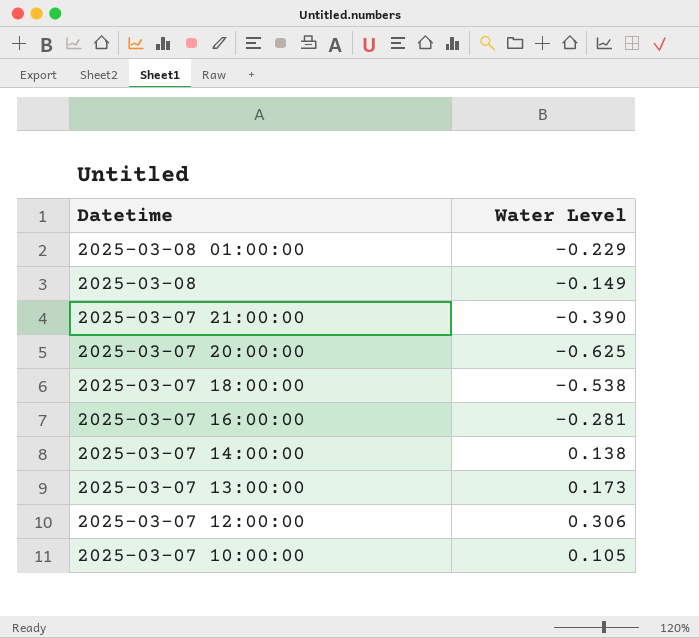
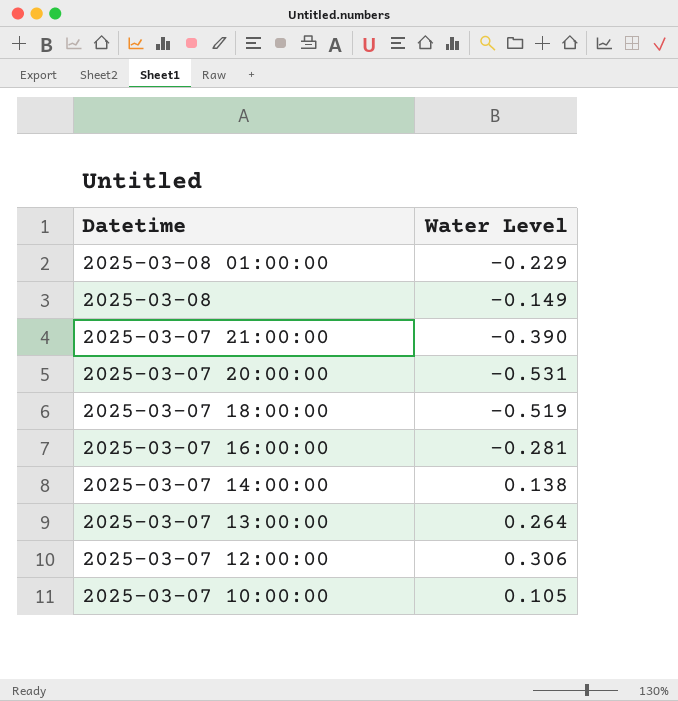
2025-03-07 20:00:00 | Water Level: -0.625 -> -0.531
2025-03-07 18:00:00 | Water Level: -0.538 -> -0.519
2025-03-07 13:00:00 | Water Level: 0.173 -> 0.264

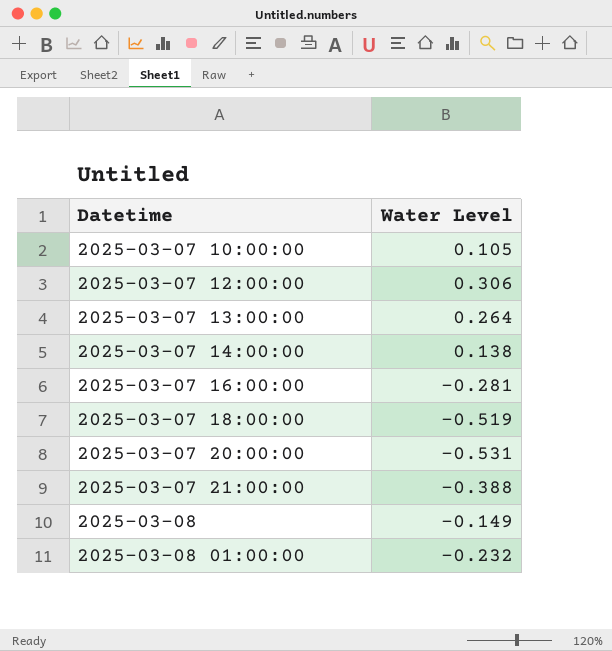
row order: Datetime descending -> Datetime ascending
2025-03-07 21:00:00 | Water Level: -0.390 -> -0.388
2025-03-08 01:00:00 | Water Level: -0.229 -> -0.232

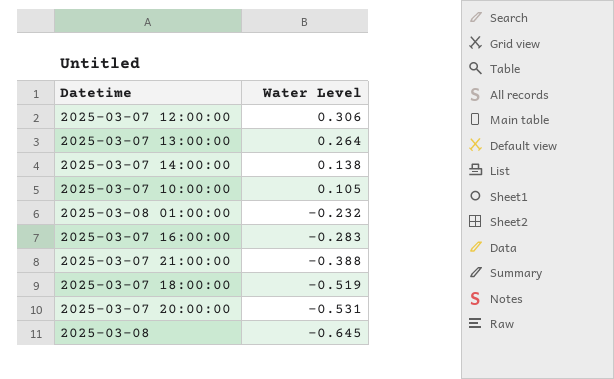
row order: Datetime ascending -> Water Level descending
2025-03-07 16:00:00 | Water Level: -0.281 -> -0.283
2025-03-08 | Water Level: -0.149 -> -0.645

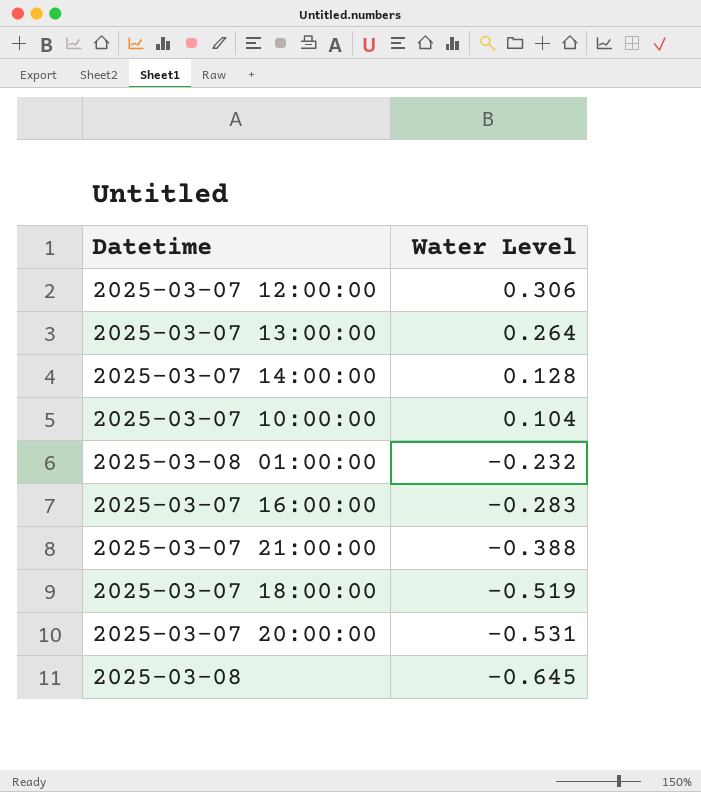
2025-03-07 14:00:00 | Water Level: 0.138 -> 0.128
2025-03-07 10:00:00 | Water Level: 0.105 -> 0.104

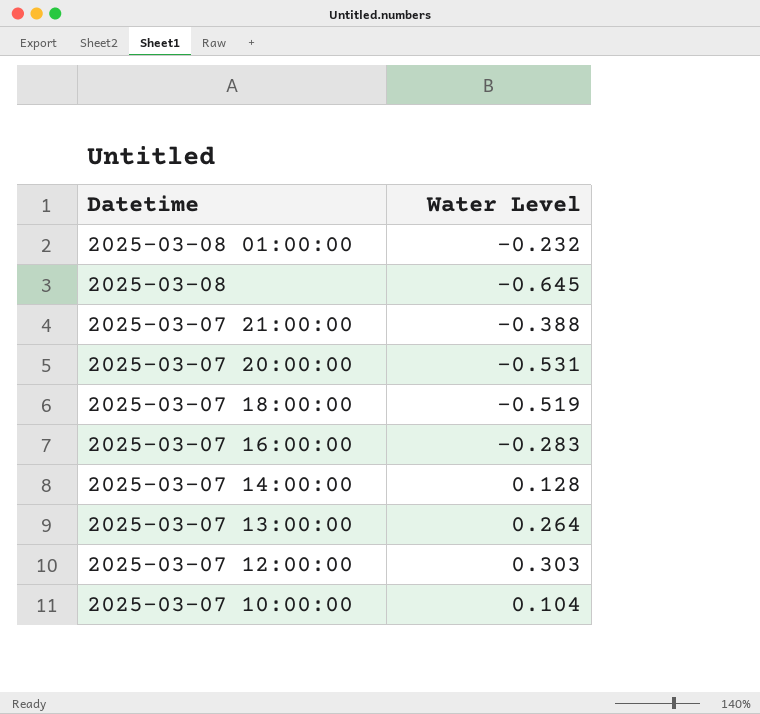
row order: Water Level descending -> Datetime descending
2025-03-07 12:00:00 | Water Level: 0.306 -> 0.303

